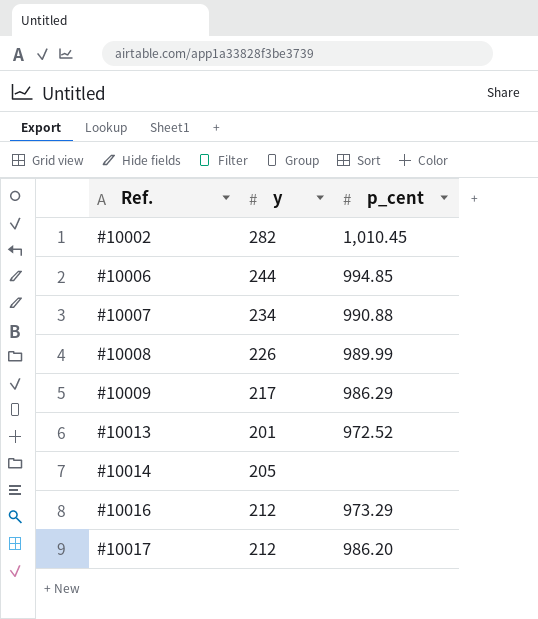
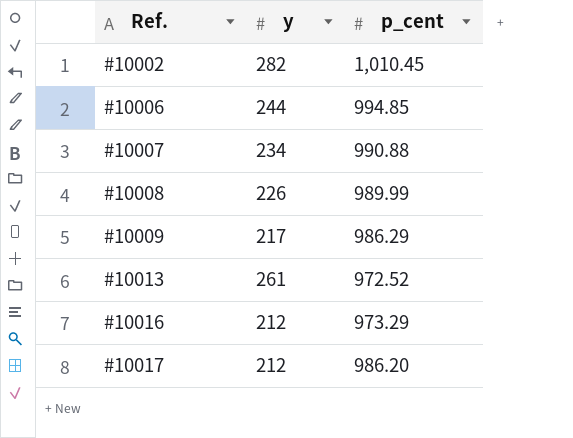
row #10014: 205 | none -> none
#10013 | y: 201 -> 261

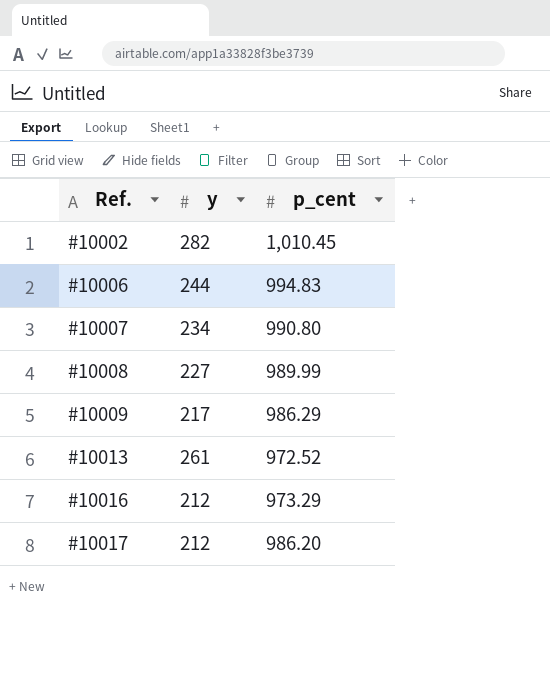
#10006 | p_cent: 994.85 -> 994.83
#10007 | p_cent: 990.88 -> 990.80
#10008 | y: 226 -> 227

